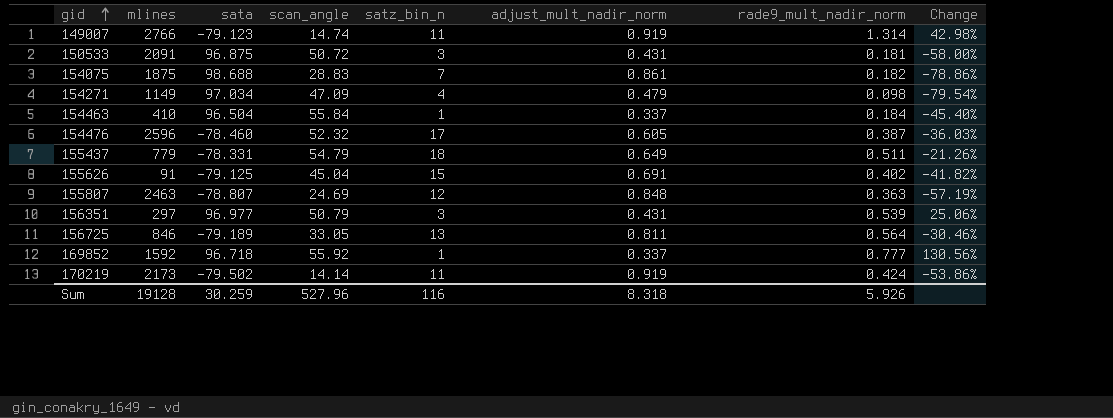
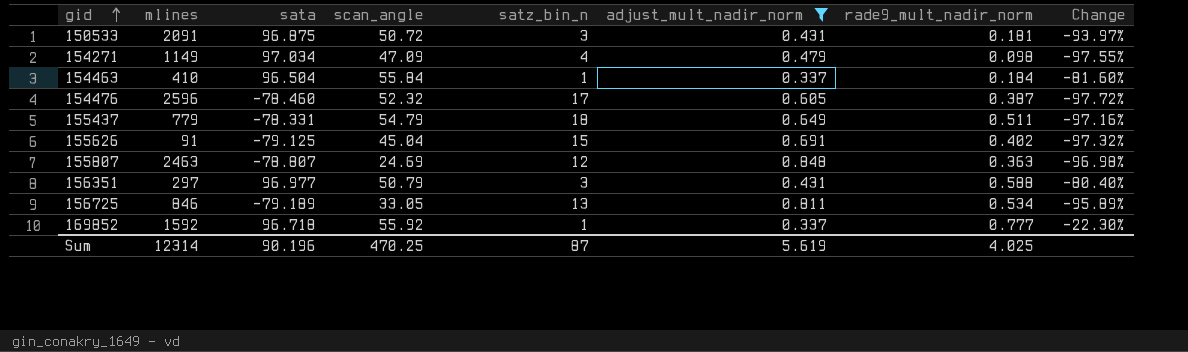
filter: none -> adjust_mult_nadir_norm <= 0.848
column Change | formula: ([rade9_mult_nadir_norm] - [adjust_mult_nadir_norm]) / [adjust_mult_nadir_norm] -> ([rade9_mult_nadir_norm] - [satz_bin_n]) / [satz_bin_n]
156351 | rade9_mult_nadir_norm: 0.539 -> 0.588
156725 | rade9_mult_nadir_norm: 0.564 -> 0.534
Sum | mlines: 19128 -> 12314
Sum | sata: 30.259 -> 90.196
Sum | scan_angle: 527.96 -> 470.25
Sum | satz_bin_n: 116 -> 87
Sum | adjust_mult_nadir_norm: 8.318 -> 5.619
Sum | rade9_mult_nadir_norm: 5.926 -> 4.025

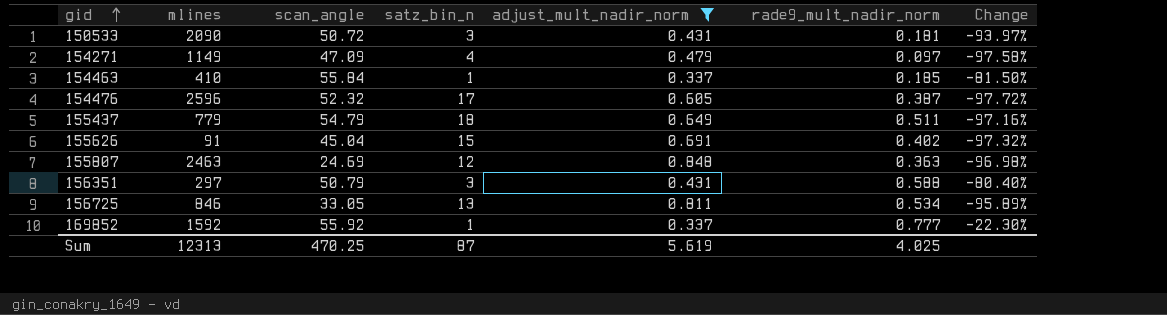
column sata | position: 3 -> none
150533 | mlines: 2091 -> 2090
154271 | rade9_mult_nadir_norm: 0.098 -> 0.097
154271 | Change: -97.55% -> -97.58%
154463 | rade9_mult_nadir_norm: 0.184 -> 0.185
154463 | Change: -81.60% -> -81.50%
Sum | mlines: 12314 -> 12313

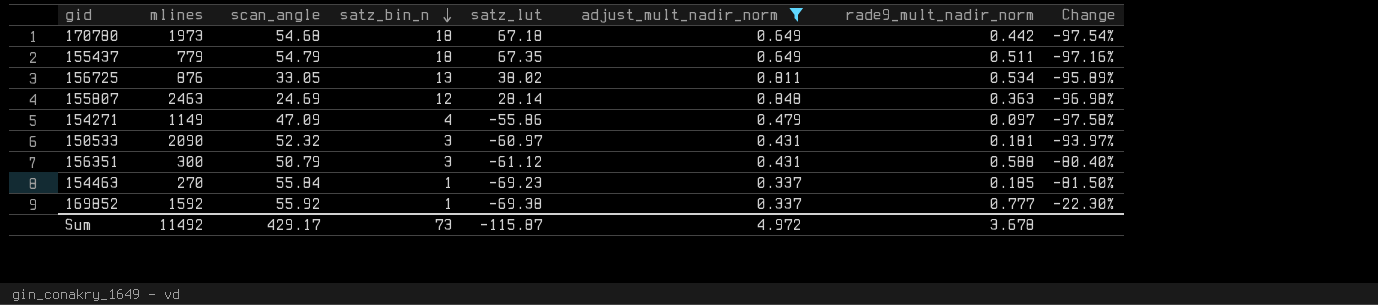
row order: gid ascending -> satz_bin_n descending
column satz_lut | position: none -> 5
row 154476: 2596 | 52.32 | 17 | 0.605 | 0.387 | -97.72% -> none
row 155626: 91 | 45.04 | 15 | 0.691 | 0.402 | -97.32% -> none
row 170780: none -> 1973 | 54.68 | 18 | 67.18 | 0.649 | 0.442 | -97.54%
156725 | mlines: 846 -> 876
150533 | scan_angle: 50.72 -> 52.32
156351 | mlines: 297 -> 300
154463 | mlines: 410 -> 270
Sum | mlines: 12313 -> 11492
Sum | scan_angle: 470.25 -> 429.17
Sum | satz_bin_n: 87 -> 73
Sum | adjust_mult_nadir_norm: 5.619 -> 4.972
Sum | rade9_mult_nadir_norm: 4.025 -> 3.678

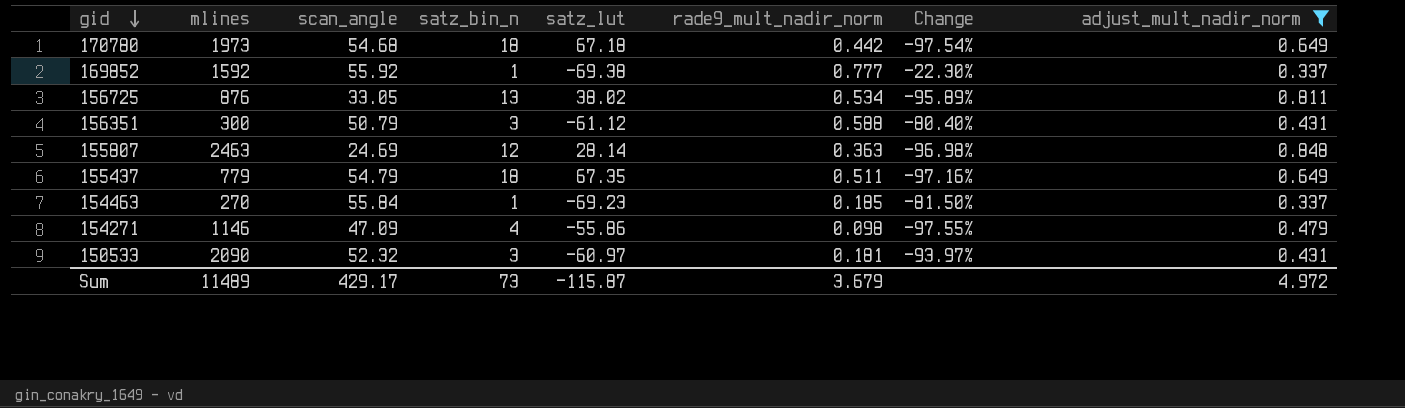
row order: satz_bin_n descending -> gid descending
column adjust_mult_nadir_norm | position: 6 -> 8
154271 | mlines: 1149 -> 1146
154271 | rade9_mult_nadir_norm: 0.097 -> 0.098
154271 | Change: -97.58% -> -97.55%
Sum | mlines: 11492 -> 11489
Sum | rade9_mult_nadir_norm: 3.678 -> 3.679

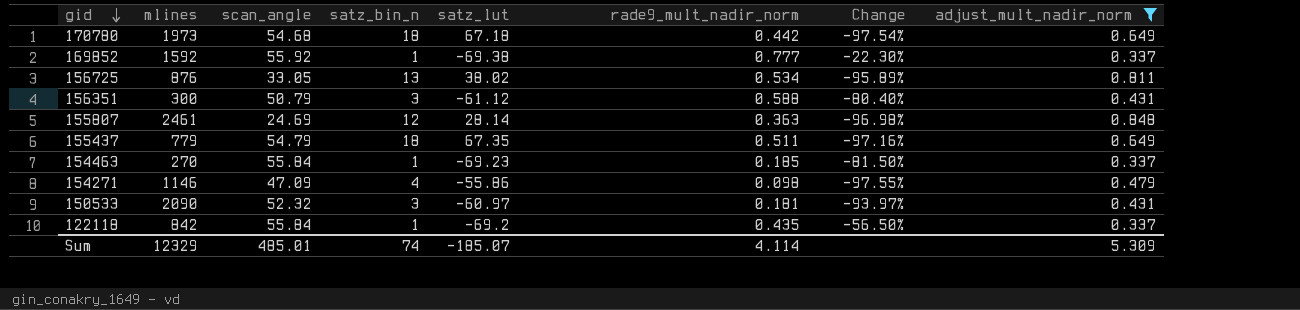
155807 | mlines: 2463 -> 2461
row 122118: none -> 842 | 55.84 | 1 | -69.2 | 0.435 | -56.50% | 0.337
Sum | mlines: 11489 -> 12329
Sum | scan_angle: 429.17 -> 485.01
Sum | satz_bin_n: 73 -> 74
Sum | satz_lut: -115.87 -> -185.07
Sum | rade9_mult_nadir_norm: 3.679 -> 4.114
Sum | adjust_mult_nadir_norm: 4.972 -> 5.309

